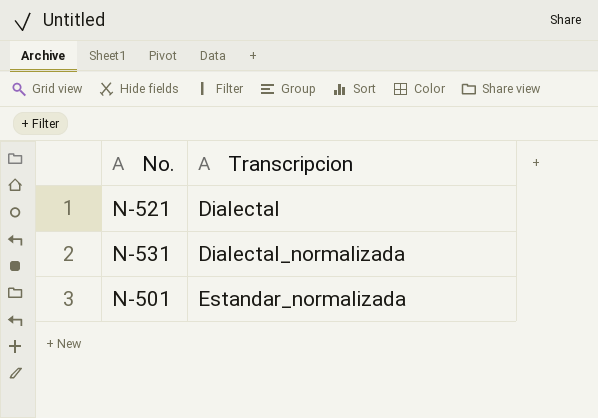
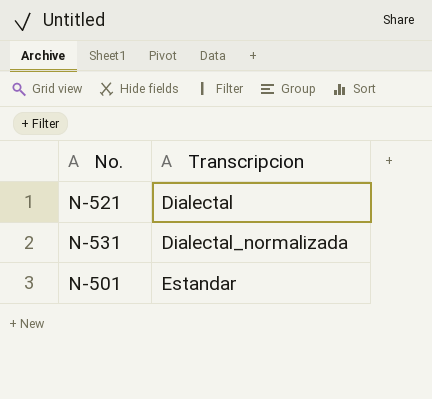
N-501 | Transcripcion: Estandar_normalizada -> Estandar

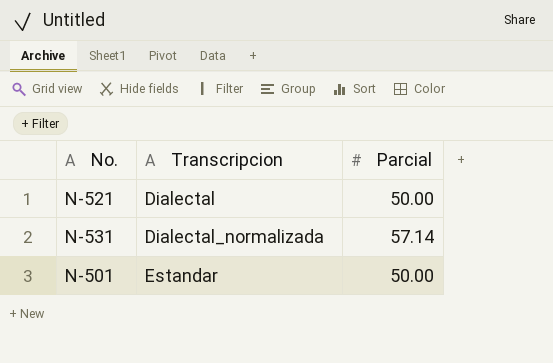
column Parcial | position: none -> 3

